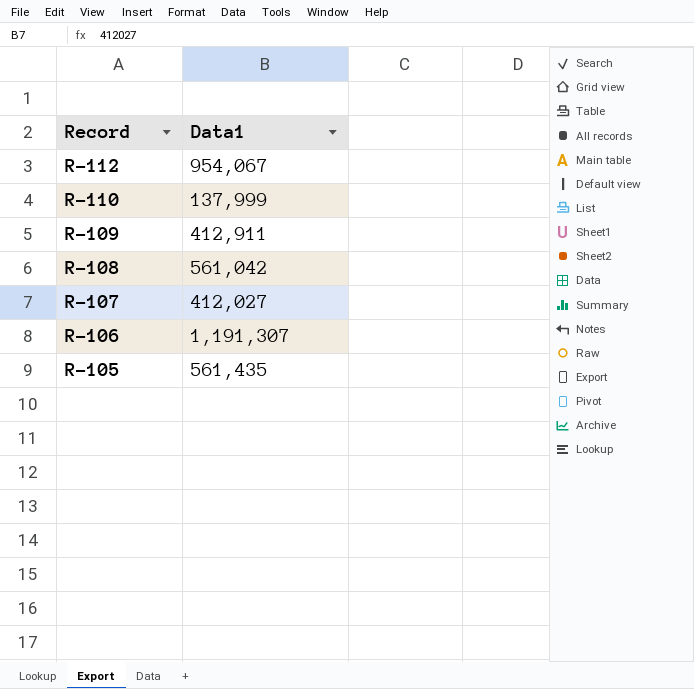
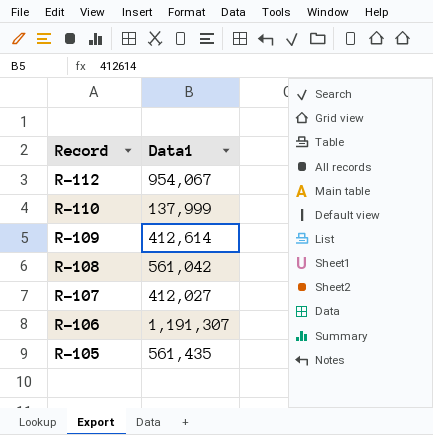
R-109 | Data1: 412,911 -> 412,614

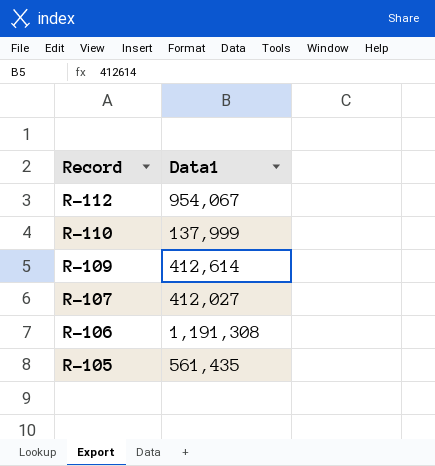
row R-108: 561,042 -> none
R-106 | Data1: 1,191,307 -> 1,191,308

